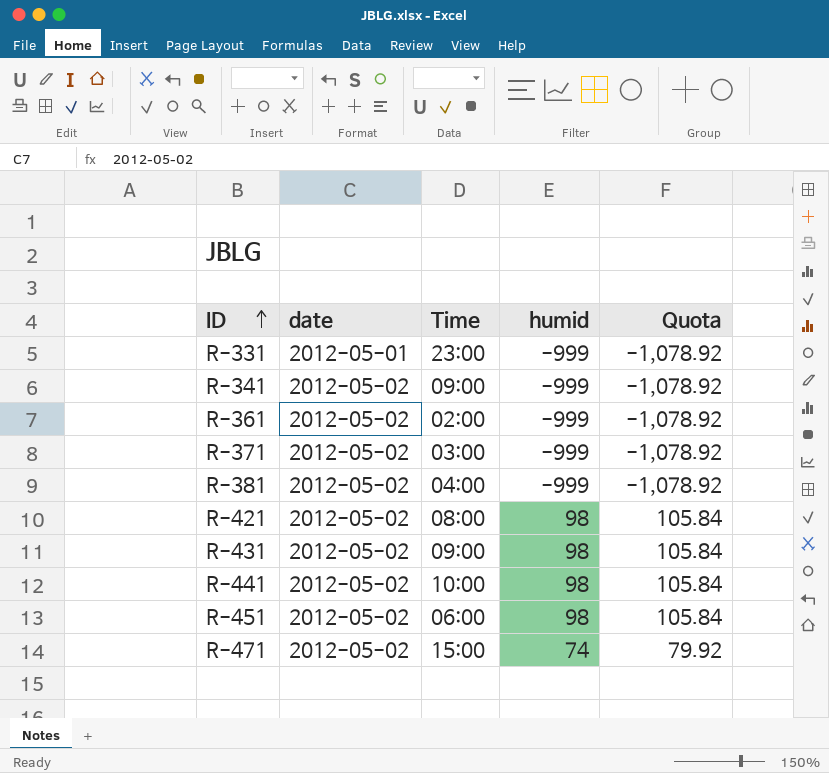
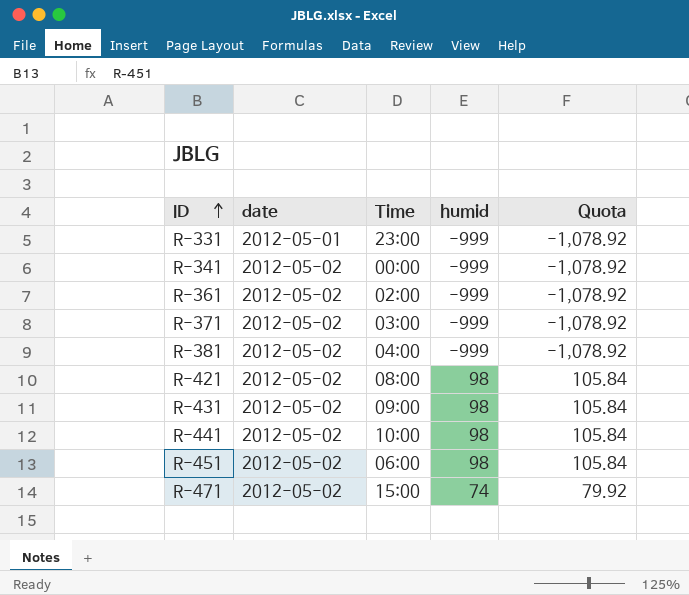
R-341 | Time: 09:00 -> 00:00

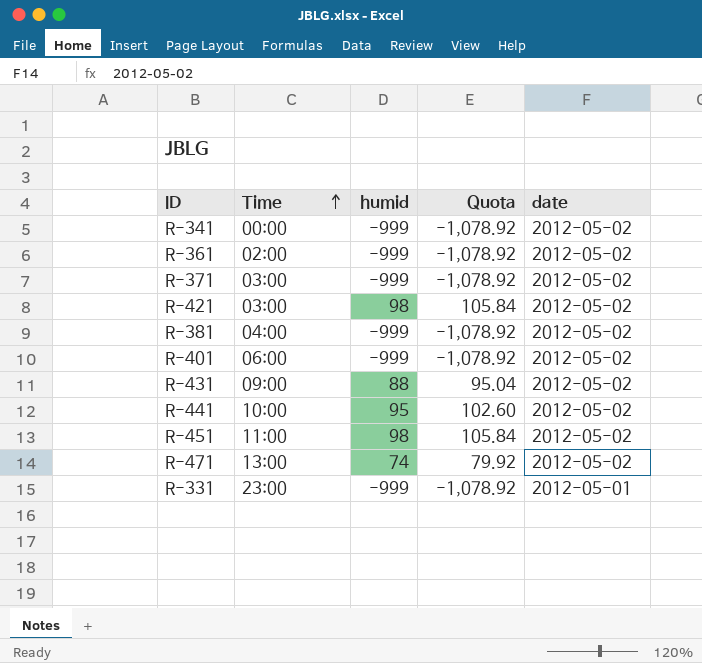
row order: ID ascending -> Time ascending
column date | position: 2 -> 5
R-421 | Time: 08:00 -> 03:00
row R-401: none -> 06:00 | -999 | -1,078.92 | 2012-05-02
R-431 | humid: 98 -> 88
R-431 | Quota: 105.84 -> 95.04
R-441 | humid: 98 -> 95
R-441 | Quota: 105.84 -> 102.60
R-451 | Time: 06:00 -> 11:00
R-471 | Time: 15:00 -> 13:00

